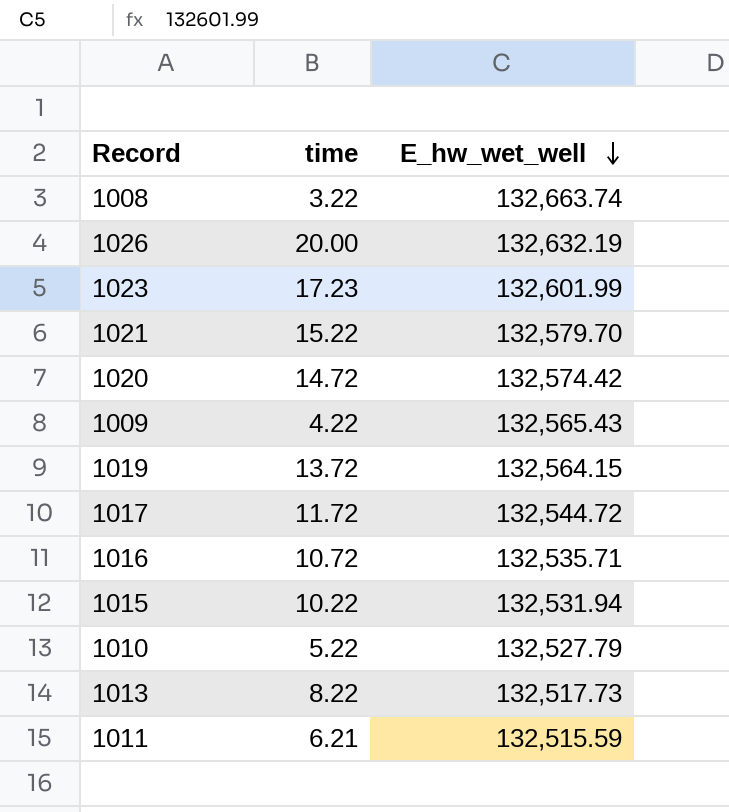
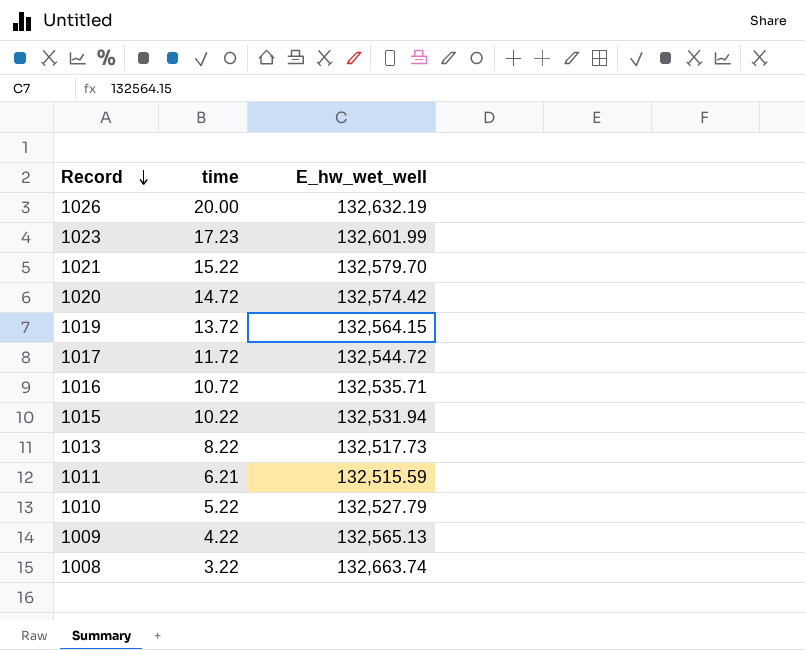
row order: E_hw_wet_well descending -> Record descending
1009 | E_hw_wet_well: 132,565.43 -> 132,565.13

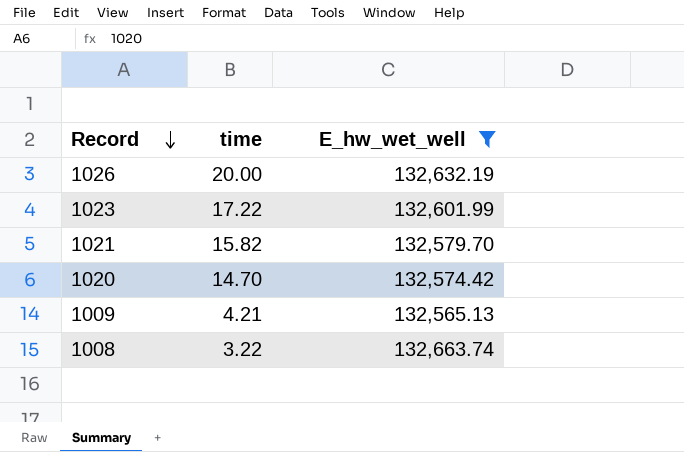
filter: none -> E_hw_wet_well >= 132,565.13
1023 | time: 17.23 -> 17.22
1021 | time: 15.22 -> 15.82
1020 | time: 14.72 -> 14.70
1009 | time: 4.22 -> 4.21

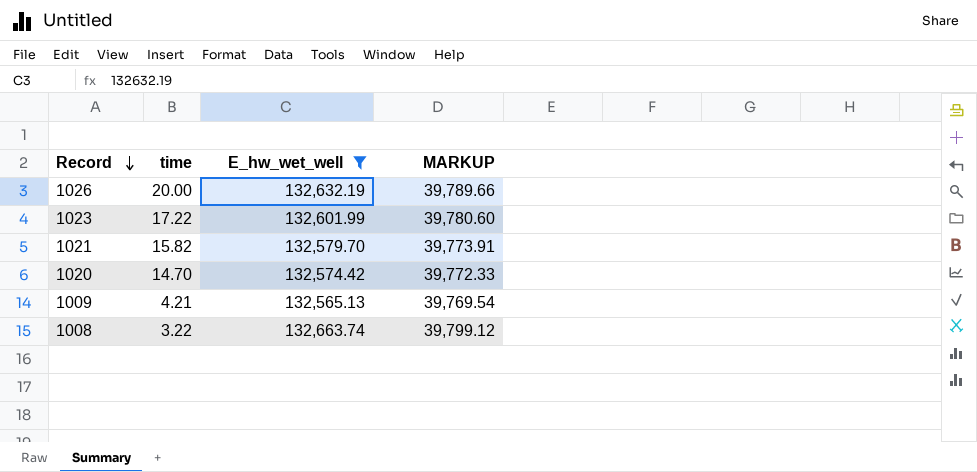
column MARKUP | formula: none -> [E_hw_wet_well] * 0.3

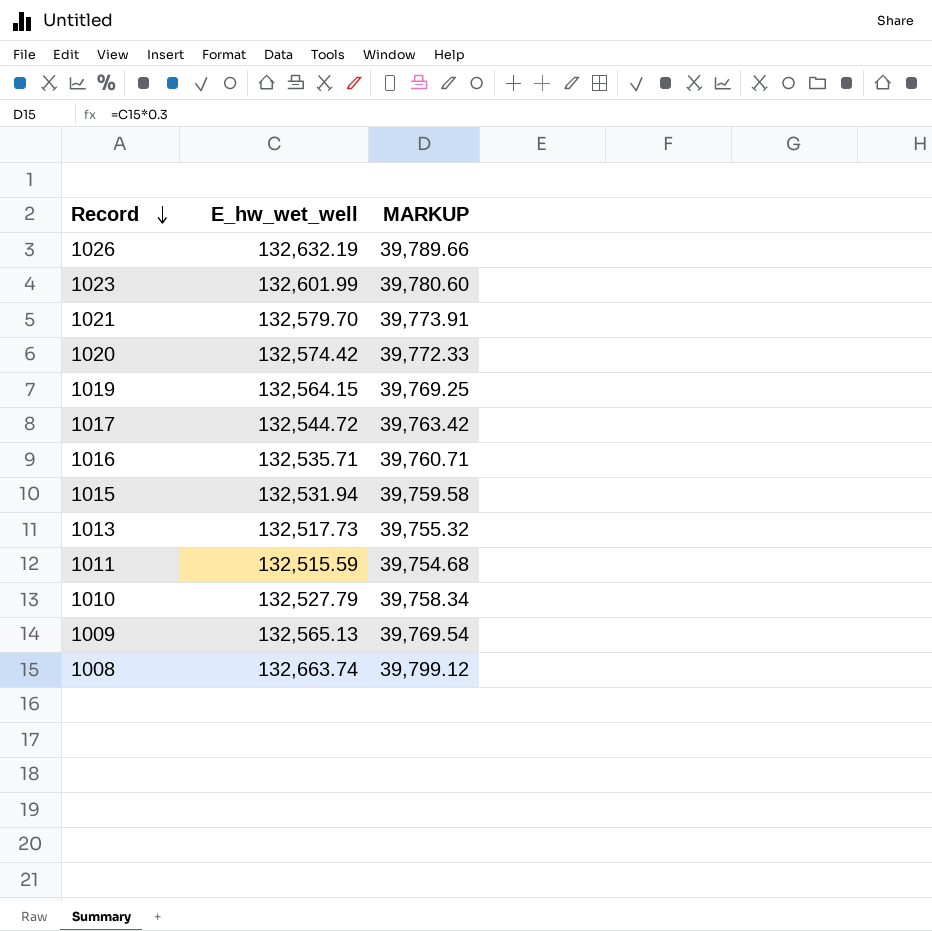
filter: E_hw_wet_well >= 132,565.13 -> none
column time | position: 2 -> none

